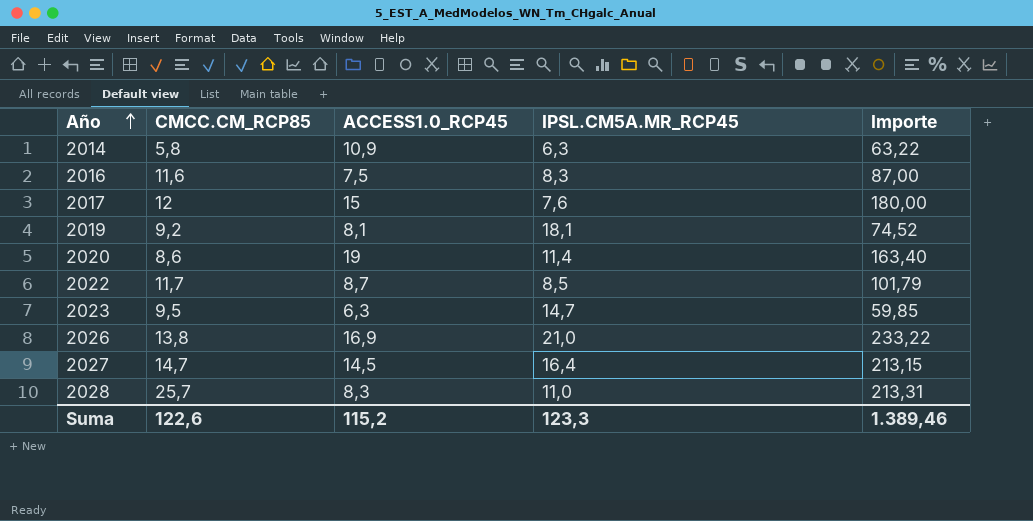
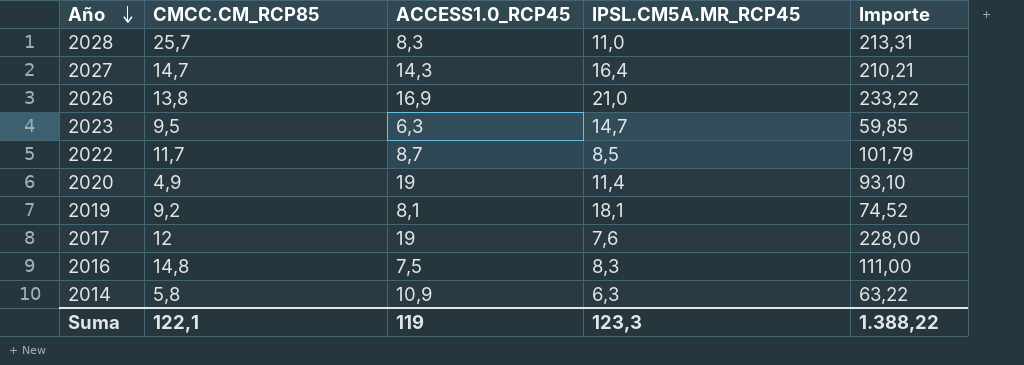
row order: Año ascending -> Año descending
2027 | ACCESS1.0_RCP45: 14,5 -> 14,3
2027 | Importe: 213,15 -> 210,21
2020 | CMCC.CM_RCP85: 8,6 -> 4,9
2020 | Importe: 163,40 -> 93,10
2017 | ACCESS1.0_RCP45: 15 -> 19
2017 | Importe: 180,00 -> 228,00
2016 | CMCC.CM_RCP85: 11,6 -> 14,8
2016 | Importe: 87,00 -> 111,00
Suma | CMCC.CM_RCP85: 122,6 -> 122,1
Suma | ACCESS1.0_RCP45: 115,2 -> 119
Suma | Importe: 1.389,46 -> 1.388,22

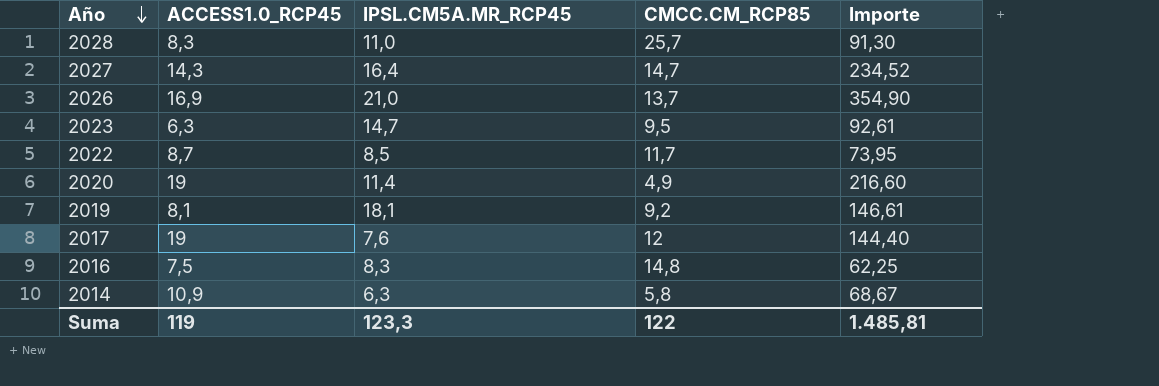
column CMCC.CM_RCP85 | position: 2 -> 4
column Importe | formula: [CMCC.CM_RCP85] * [ACCESS1.0_RCP45] -> [ACCESS1.0_RCP45] * [IPSL.CM5A.MR_RCP45]
2026 | CMCC.CM_RCP85: 13,8 -> 13,7
Suma | CMCC.CM_RCP85: 122,1 -> 122
Suma | Importe: 1.388,22 -> 1.485,81

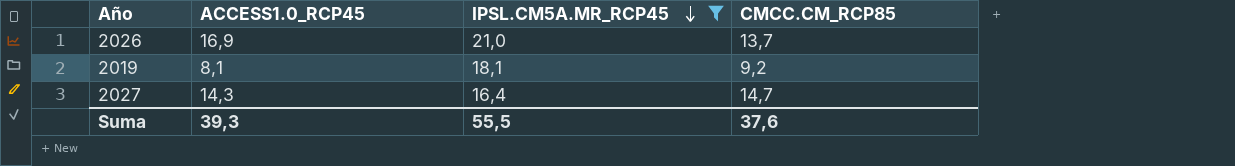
filter: none -> IPSL.CM5A.MR_RCP45 >= 16,4
row order: Año descending -> IPSL.CM5A.MR_RCP45 descending
column Importe | formula: [ACCESS1.0_RCP45] * [IPSL.CM5A.MR_RCP45] -> none
Suma | ACCESS1.0_RCP45: 119 -> 39,3
Suma | IPSL.CM5A.MR_RCP45: 123,3 -> 55,5
Suma | CMCC.CM_RCP85: 122 -> 37,6

